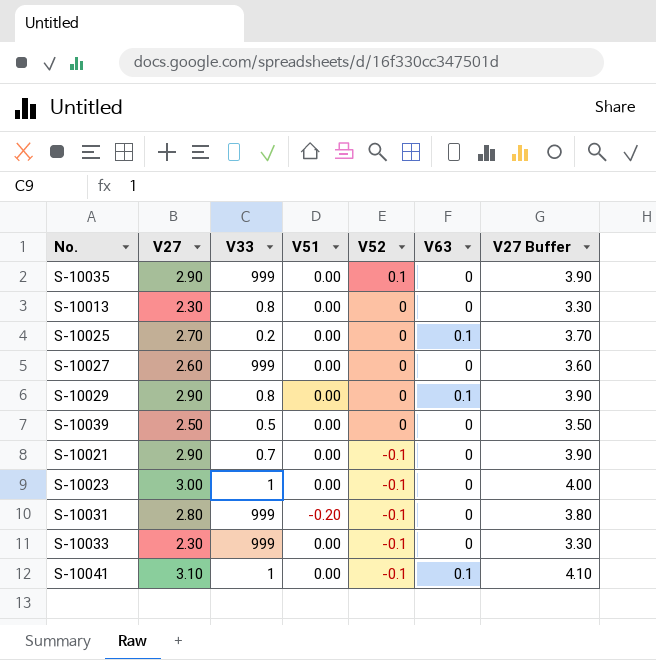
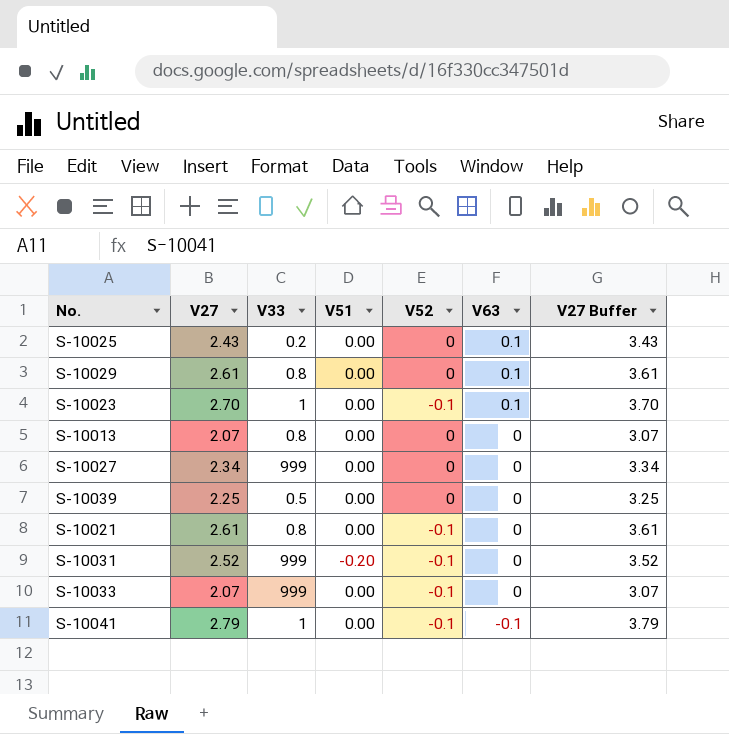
row order: V52 descending -> V63 descending
row S-10035: 2.90 | 999 | 0.00 | 0.1 | 0 | 3.90 -> none
S-10025 | V27: 2.70 -> 2.43
S-10025 | V27 Buffer: 3.70 -> 3.43
S-10029 | V27: 2.90 -> 2.61
S-10029 | V27 Buffer: 3.90 -> 3.61
S-10023 | V27: 3.00 -> 2.70
S-10023 | V63: 0 -> 0.1
S-10023 | V27 Buffer: 4.00 -> 3.70
S-10013 | V27: 2.30 -> 2.07
S-10013 | V27 Buffer: 3.30 -> 3.07
S-10027 | V27: 2.60 -> 2.34
S-10027 | V27 Buffer: 3.60 -> 3.34
S-10039 | V27: 2.50 -> 2.25
S-10039 | V27 Buffer: 3.50 -> 3.25
S-10021 | V27: 2.90 -> 2.61
S-10021 | V33: 0.7 -> 0.8
S-10021 | V27 Buffer: 3.90 -> 3.61
S-10031 | V27: 2.80 -> 2.52
S-10031 | V27 Buffer: 3.80 -> 3.52
S-10033 | V27: 2.30 -> 2.07
S-10033 | V27 Buffer: 3.30 -> 3.07
S-10041 | V27: 3.10 -> 2.79
S-10041 | V63: 0.1 -> -0.1
S-10041 | V27 Buffer: 4.10 -> 3.79

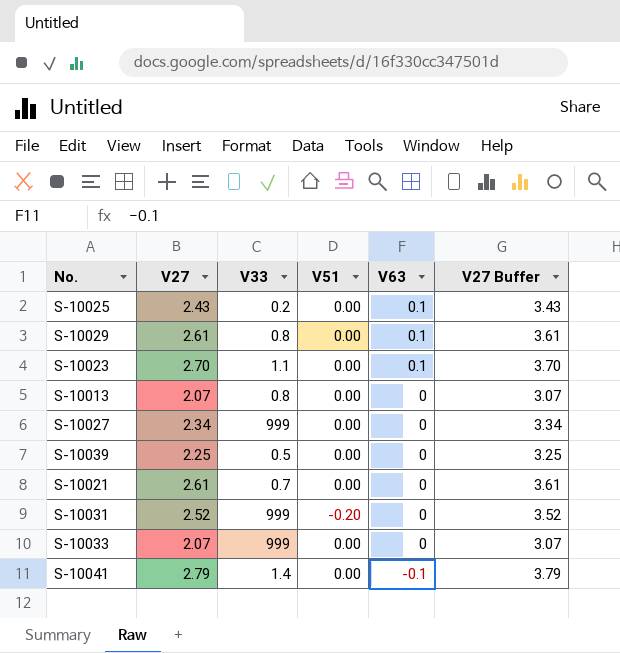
column V52 | position: 5 -> none
S-10023 | V33: 1 -> 1.1
S-10021 | V33: 0.8 -> 0.7
S-10041 | V33: 1 -> 1.4

